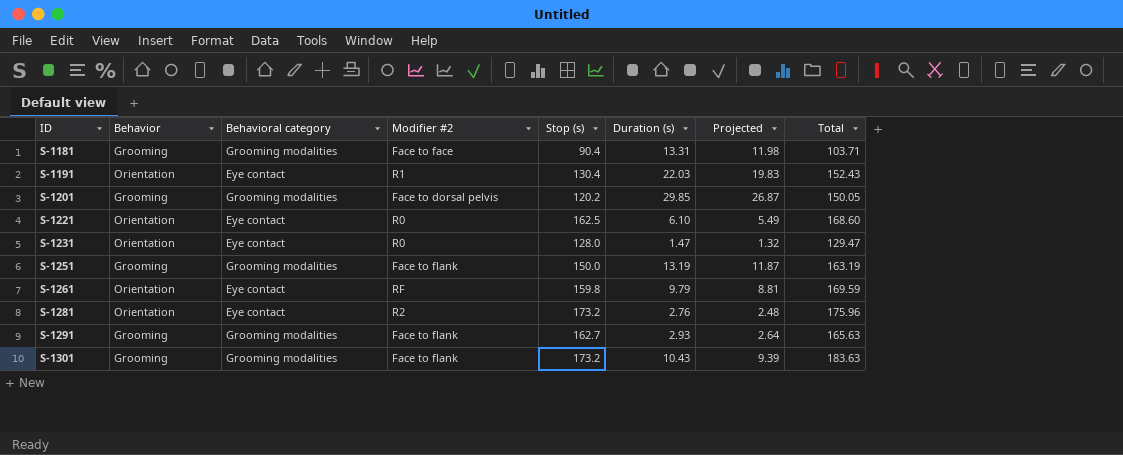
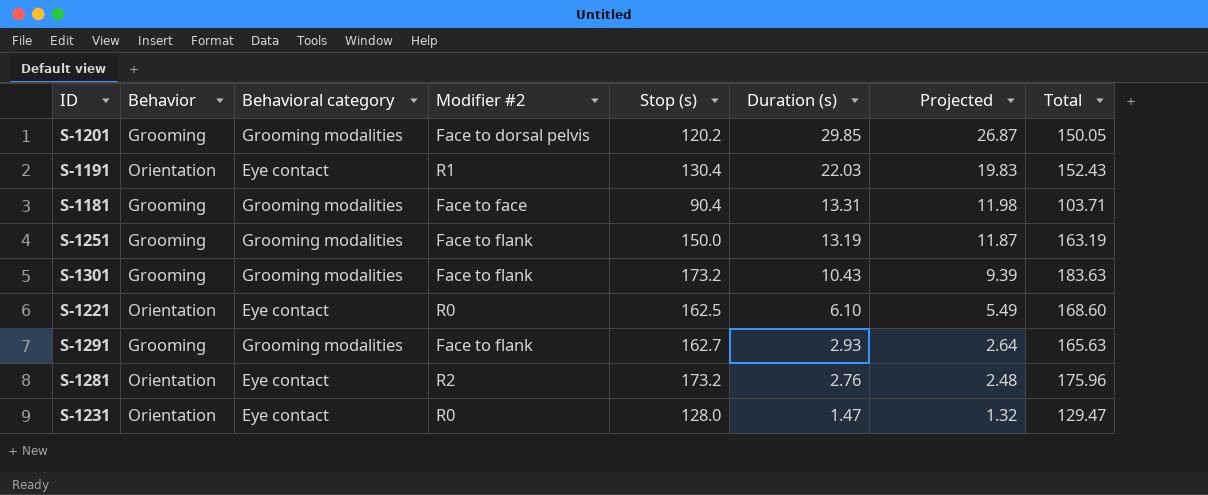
row order: ID ascending -> Duration (s) descending
row S-1261: Orientation | Eye contact | RF | 159.8 | 9.79 | 8.81 | 169.59 -> none

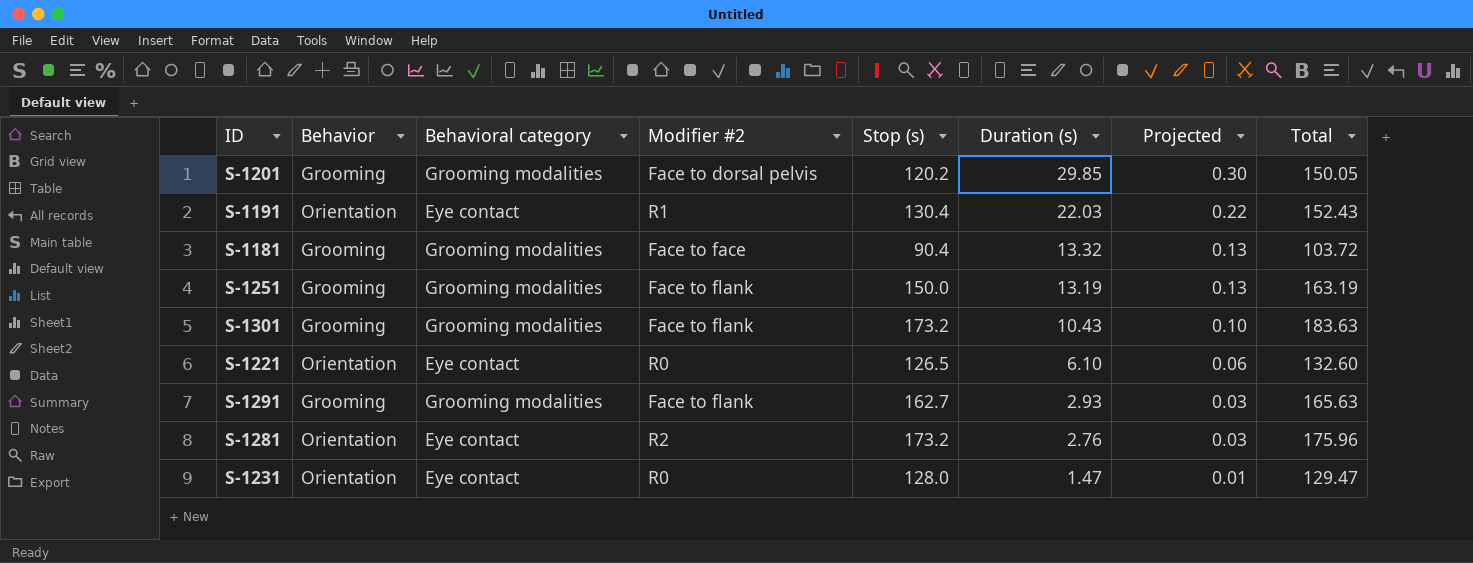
column Projected | formula: [Duration (s)] * 0.9 -> [Duration (s)] * 0.01
S-1181 | Duration (s): 13.31 -> 13.32
S-1181 | Total: 103.71 -> 103.72
S-1221 | Stop (s): 162.5 -> 126.5
S-1221 | Total: 168.60 -> 132.60

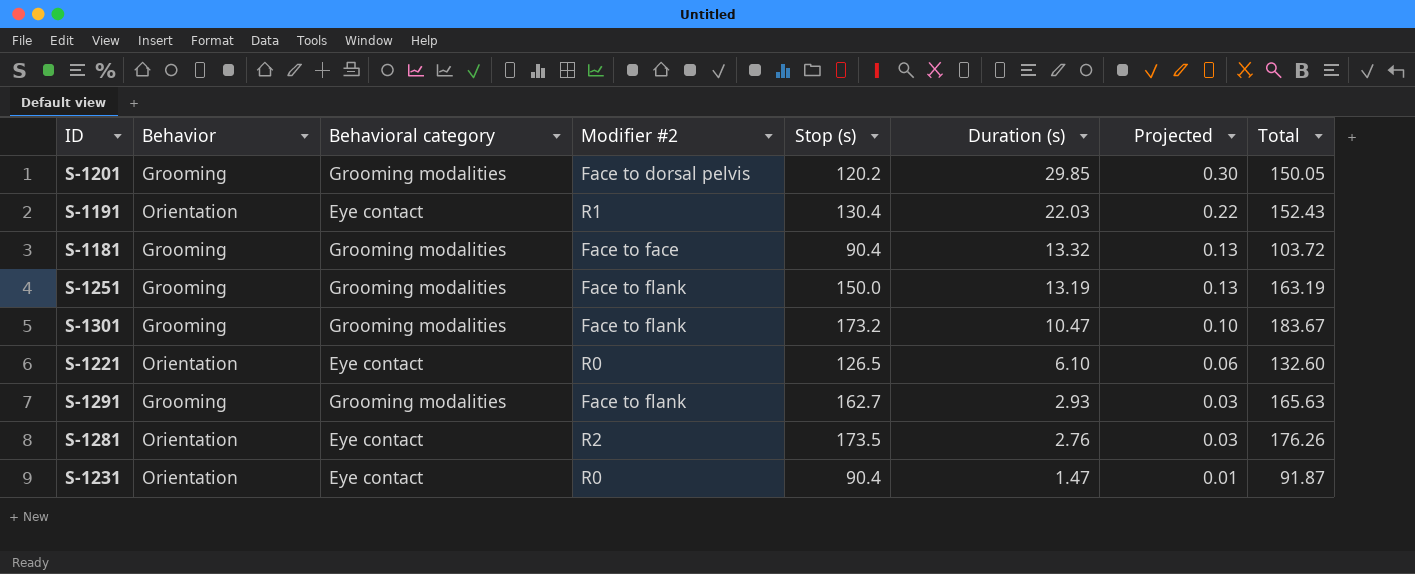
S-1301 | Duration (s): 10.43 -> 10.47
S-1301 | Total: 183.63 -> 183.67
S-1281 | Stop (s): 173.2 -> 173.5
S-1281 | Total: 175.96 -> 176.26
S-1231 | Stop (s): 128.0 -> 90.4
S-1231 | Total: 129.47 -> 91.87

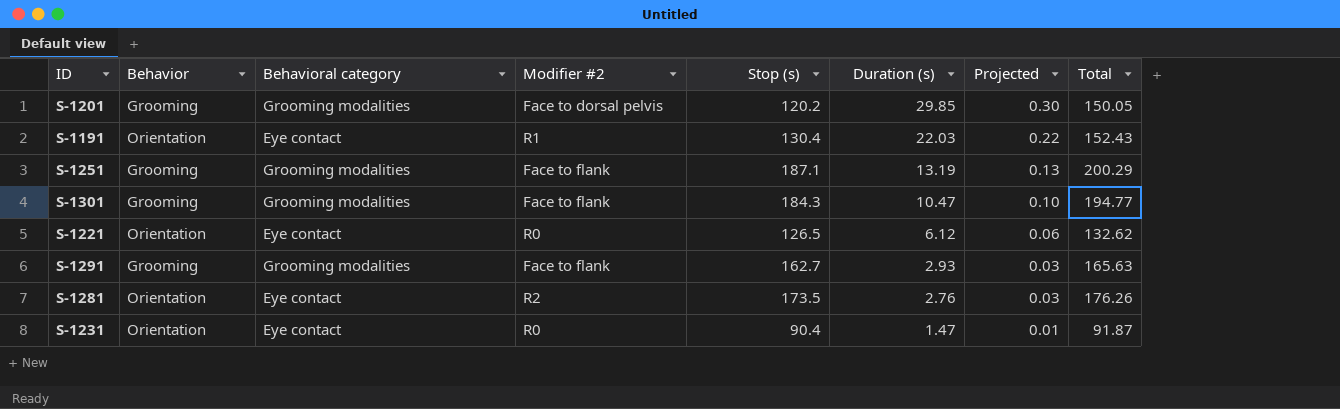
row S-1181: Grooming | Grooming modalities | Face to face | 90.4 | 13.32 | 0.13 | 103.72 -> none
S-1251 | Stop (s): 150.0 -> 187.1
S-1251 | Total: 163.19 -> 200.29
S-1301 | Stop (s): 173.2 -> 184.3
S-1301 | Total: 183.67 -> 194.77
S-1221 | Duration (s): 6.10 -> 6.12
S-1221 | Total: 132.60 -> 132.62

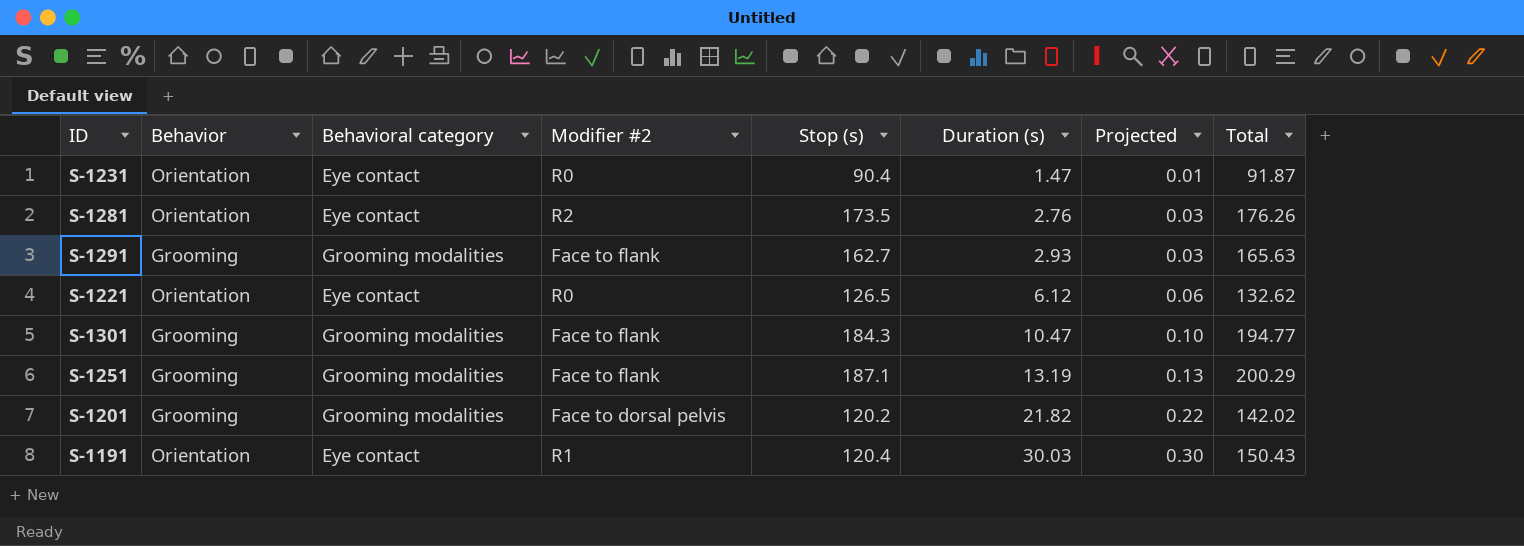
row order: Duration (s) descending -> Duration (s) ascending
S-1201 | Duration (s): 29.85 -> 21.82
S-1201 | Projected: 0.30 -> 0.22
S-1201 | Total: 150.05 -> 142.02
S-1191 | Stop (s): 130.4 -> 120.4
S-1191 | Duration (s): 22.03 -> 30.03
S-1191 | Projected: 0.22 -> 0.30
S-1191 | Total: 152.43 -> 150.43

